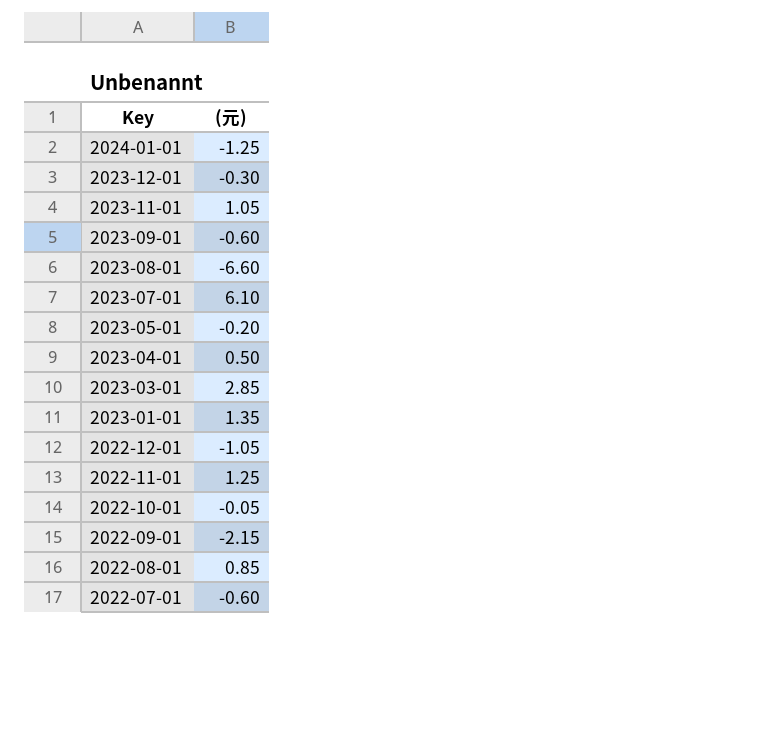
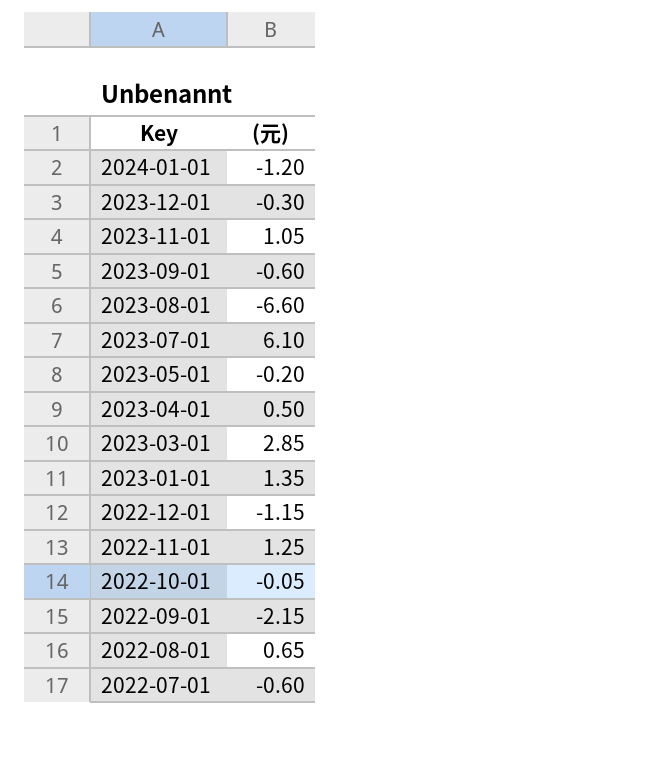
2024-01-01 | (元): -1.25 -> -1.20
2022-12-01 | (元): -1.05 -> -1.15
2022-08-01 | (元): 0.85 -> 0.65

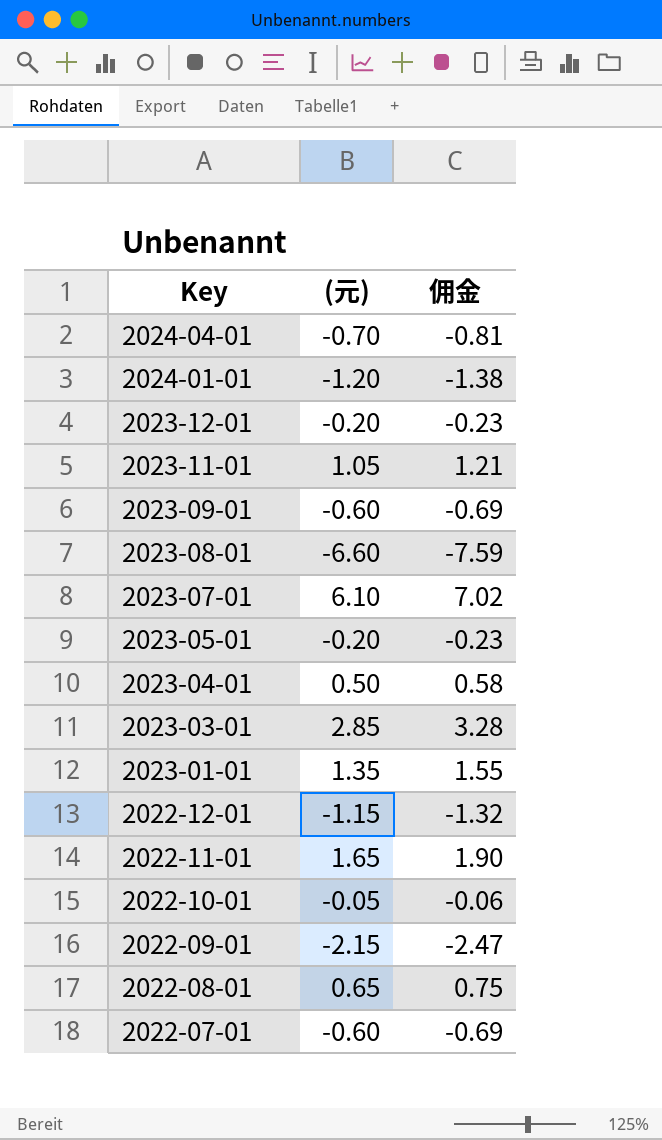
column 佣金 | formula: none -> [(元)] * 1.15
row 2024-04-01: none -> -0.70 | -0.81
2023-12-01 | (元): -0.30 -> -0.20
2022-11-01 | (元): 1.25 -> 1.65

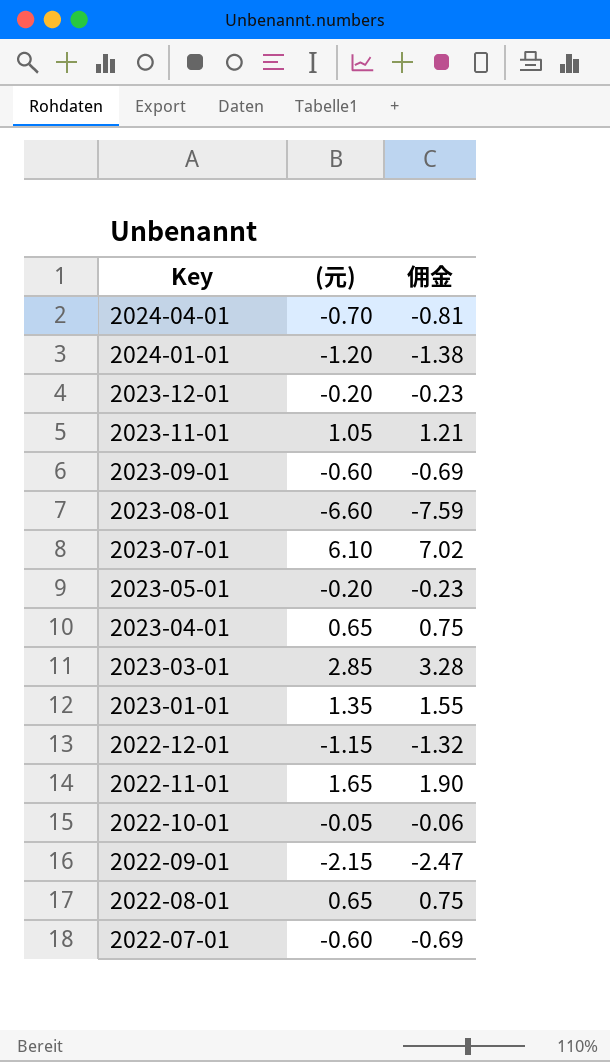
2023-04-01 | (元): 0.50 -> 0.65
2023-04-01 | 佣金: 0.58 -> 0.75

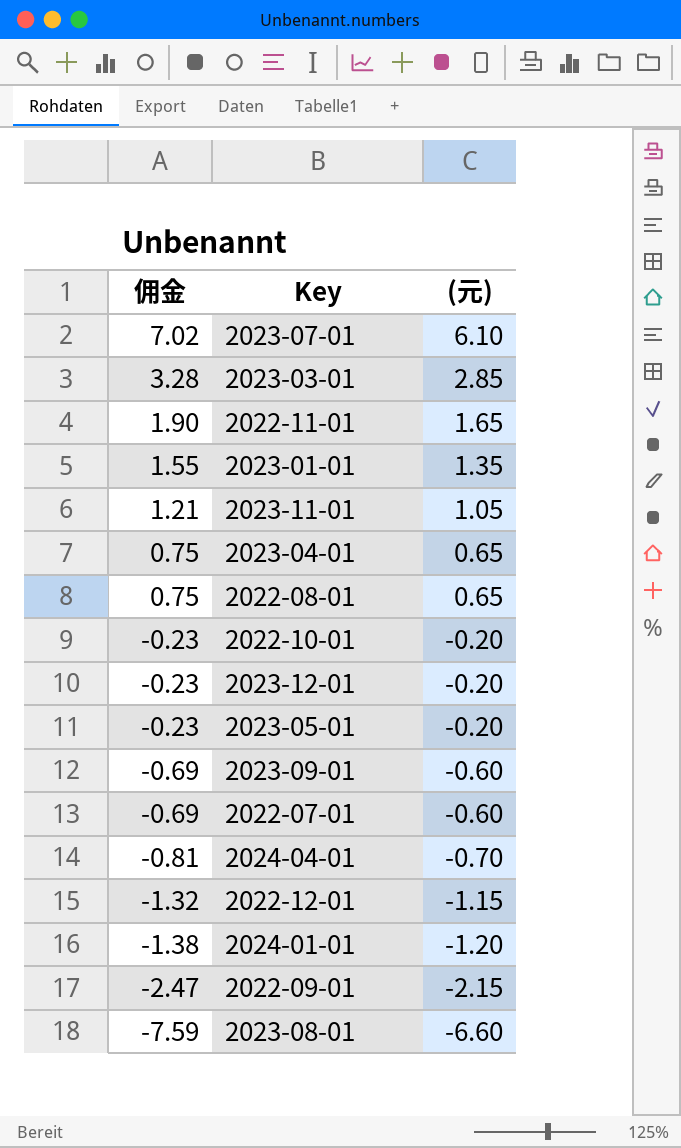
row order: Key descending -> 佣金 descending
column 佣金 | position: 3 -> 1
2022-10-01 | 佣金: -0.06 -> -0.23
2022-10-01 | (元): -0.05 -> -0.20

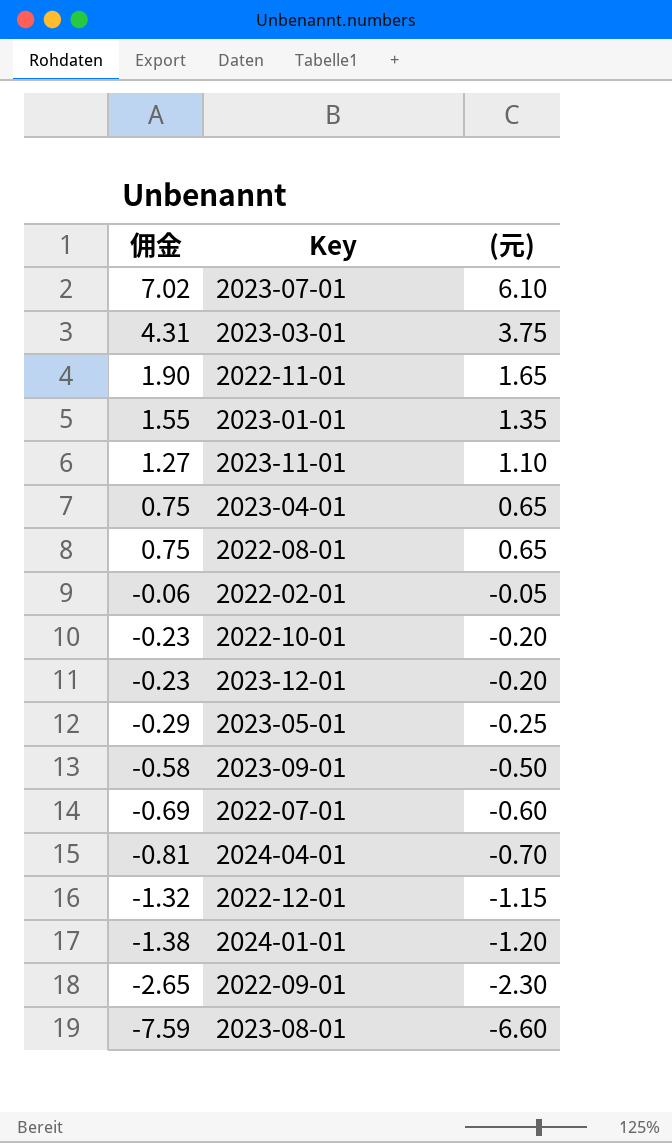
2023-03-01 | 佣金: 3.28 -> 4.31
2023-03-01 | (元): 2.85 -> 3.75
2023-11-01 | 佣金: 1.21 -> 1.27
2023-11-01 | (元): 1.05 -> 1.10
row 2022-02-01: none -> -0.06 | -0.05
2023-05-01 | 佣金: -0.23 -> -0.29
2023-05-01 | (元): -0.20 -> -0.25
2023-09-01 | 佣金: -0.69 -> -0.58
2023-09-01 | (元): -0.60 -> -0.50
2022-09-01 | 佣金: -2.47 -> -2.65
2022-09-01 | (元): -2.15 -> -2.30

